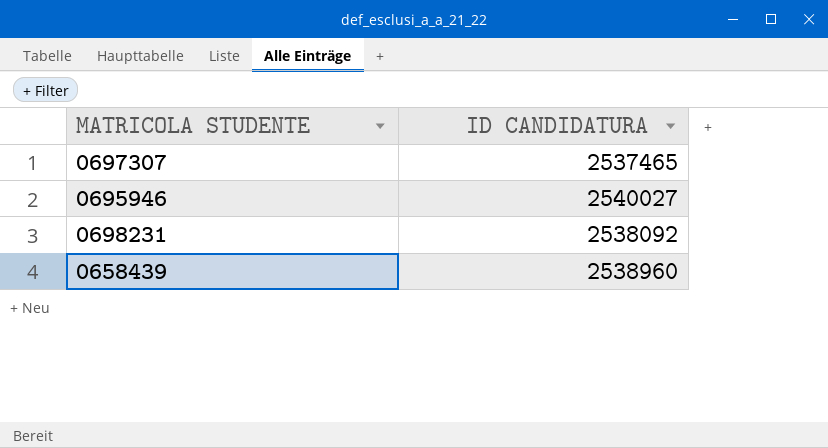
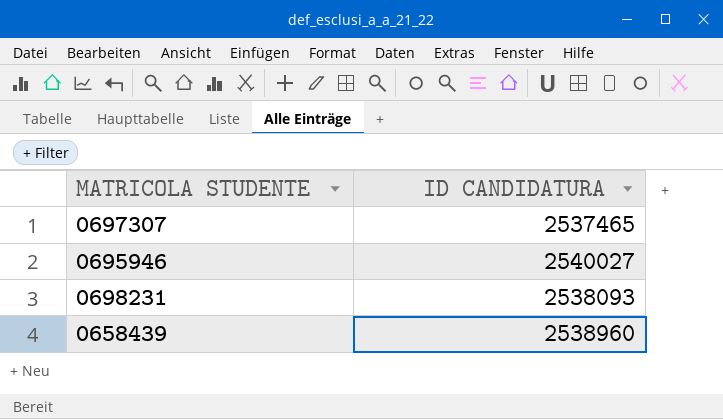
0698231 | ID CANDIDATURA: 2538092 -> 2538093

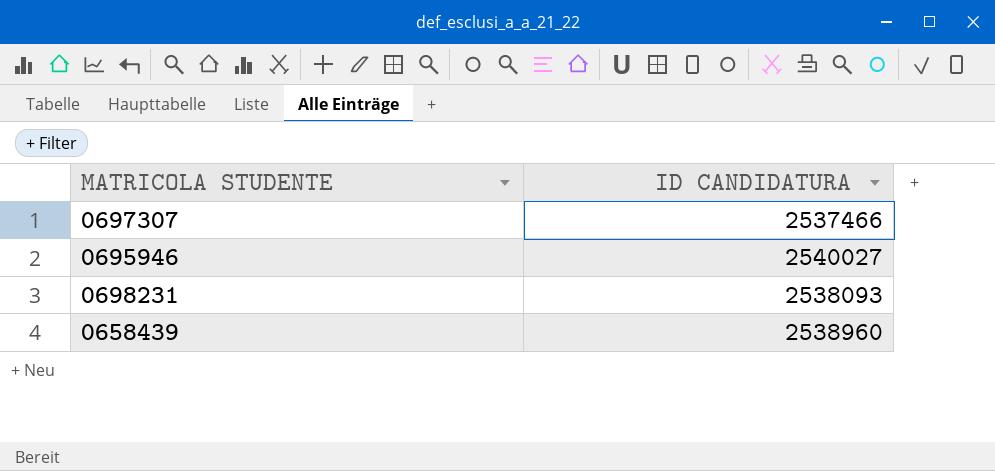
0697307 | ID CANDIDATURA: 2537465 -> 2537466

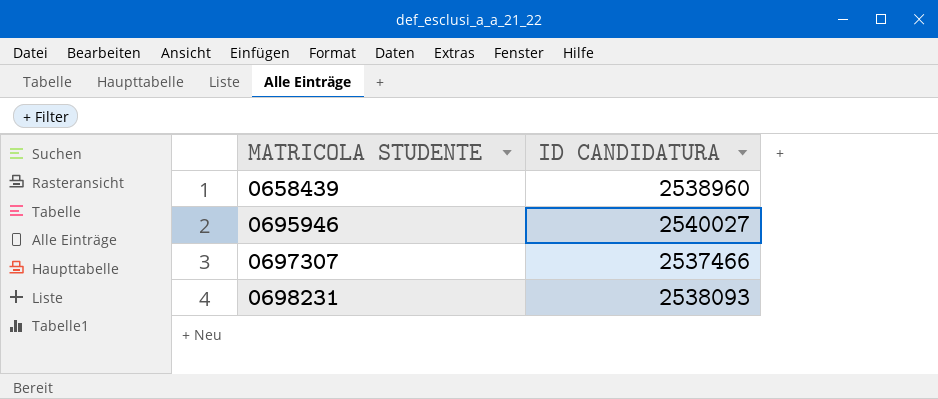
row order: none -> MATRICOLA STUDENTE ascending

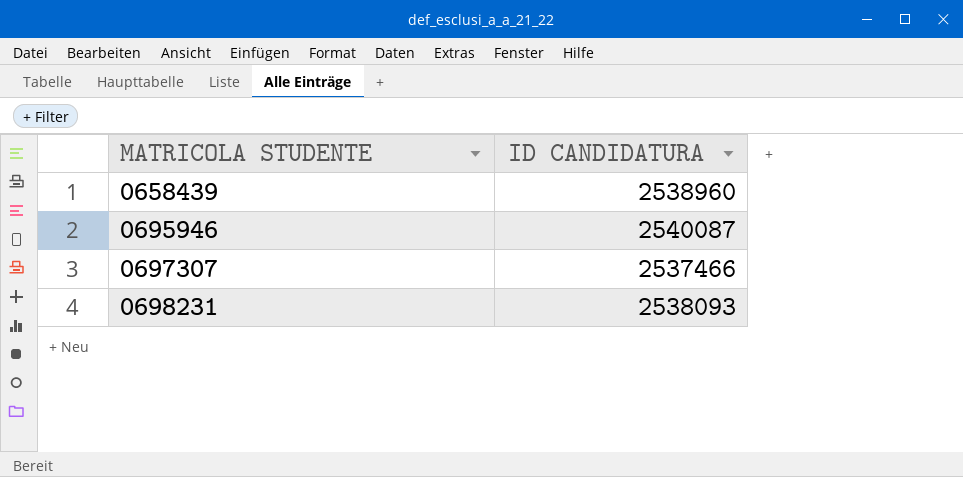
0695946 | ID CANDIDATURA: 2540027 -> 2540087

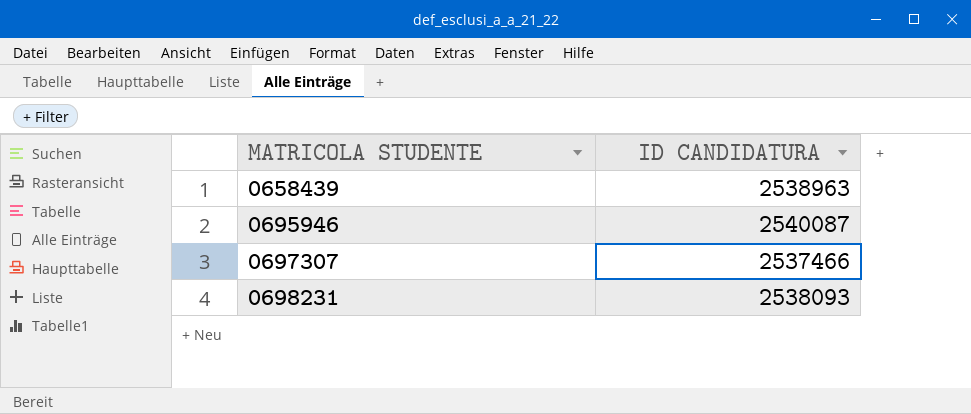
0658439 | ID CANDIDATURA: 2538960 -> 2538963

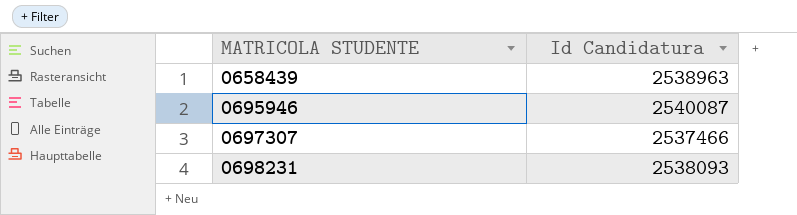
column name: ID CANDIDATURA -> Id Candidatura

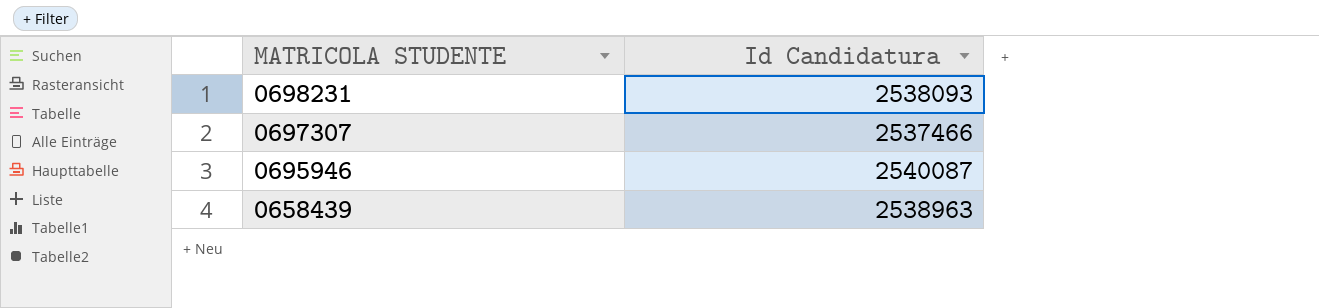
row order: MATRICOLA STUDENTE ascending -> MATRICOLA STUDENTE descending

